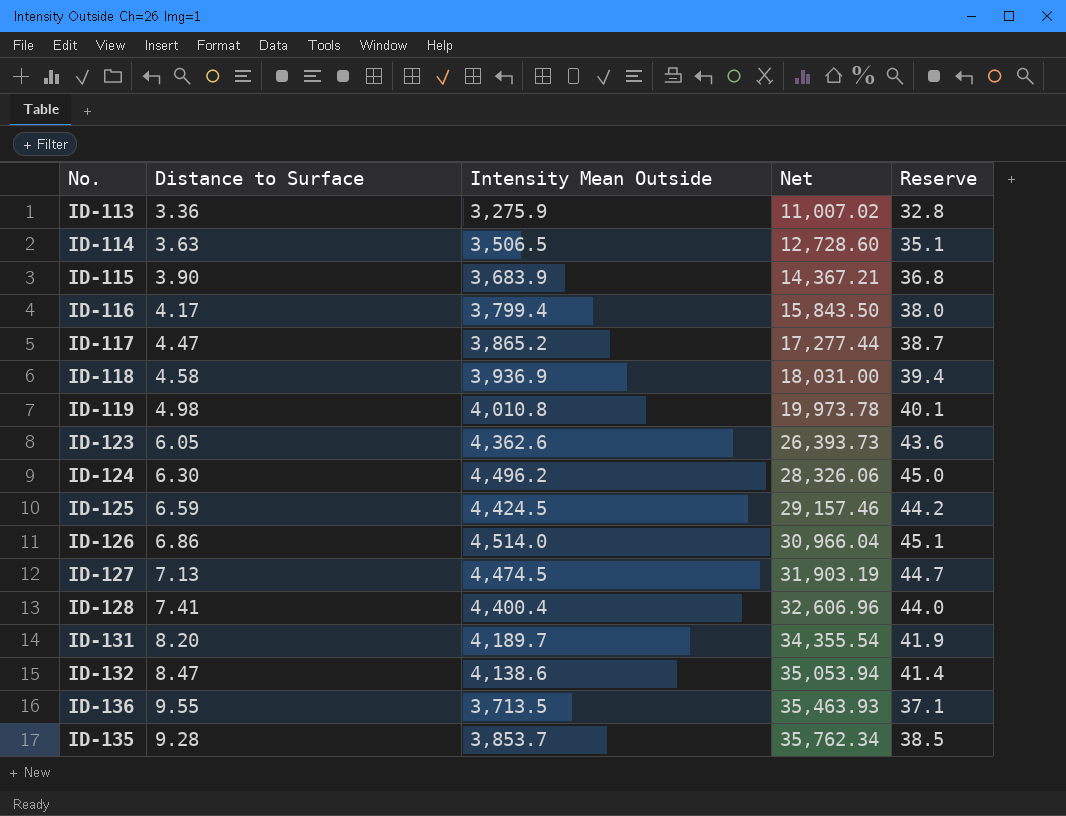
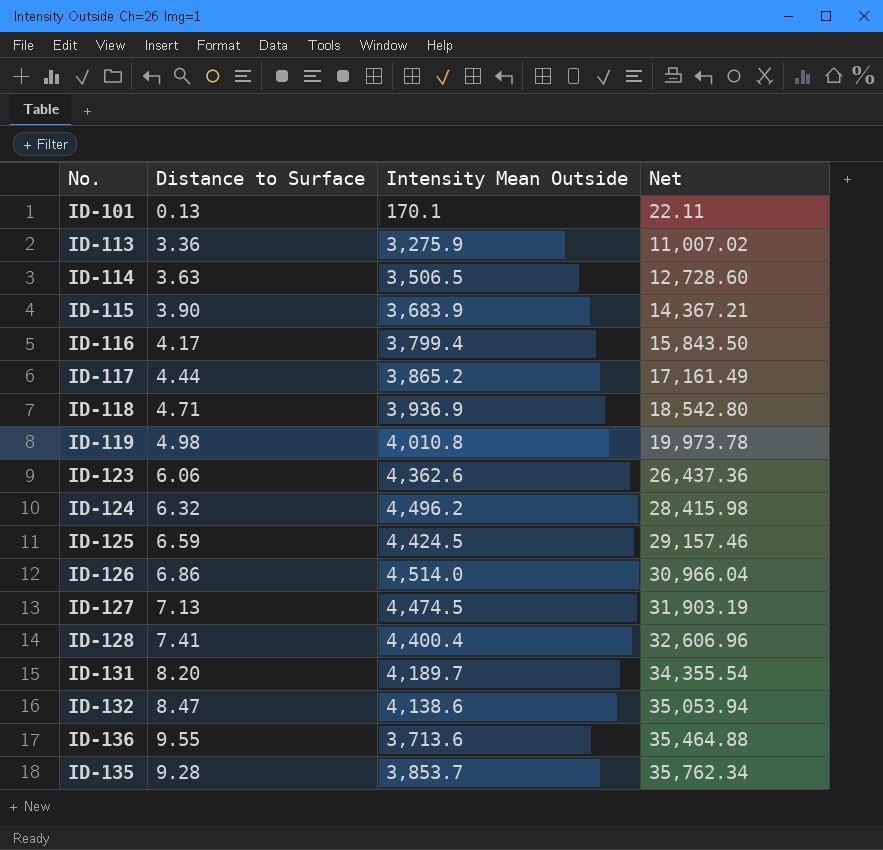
column Reserve | formula: [Intensity Mean Outside] * 0.01 -> none
row ID-101: none -> 0.13 | 170.1 | 22.11
ID-117 | Distance to Surface: 4.47 -> 4.44
ID-117 | Net: 17,277.44 -> 17,161.49
ID-118 | Distance to Surface: 4.58 -> 4.71
ID-118 | Net: 18,031.00 -> 18,542.80
ID-123 | Distance to Surface: 6.05 -> 6.06
ID-123 | Net: 26,393.73 -> 26,437.36
ID-124 | Distance to Surface: 6.30 -> 6.32
ID-124 | Net: 28,326.06 -> 28,415.98
ID-136 | Intensity Mean Outside: 3,713.5 -> 3,713.6
ID-136 | Net: 35,463.93 -> 35,464.88

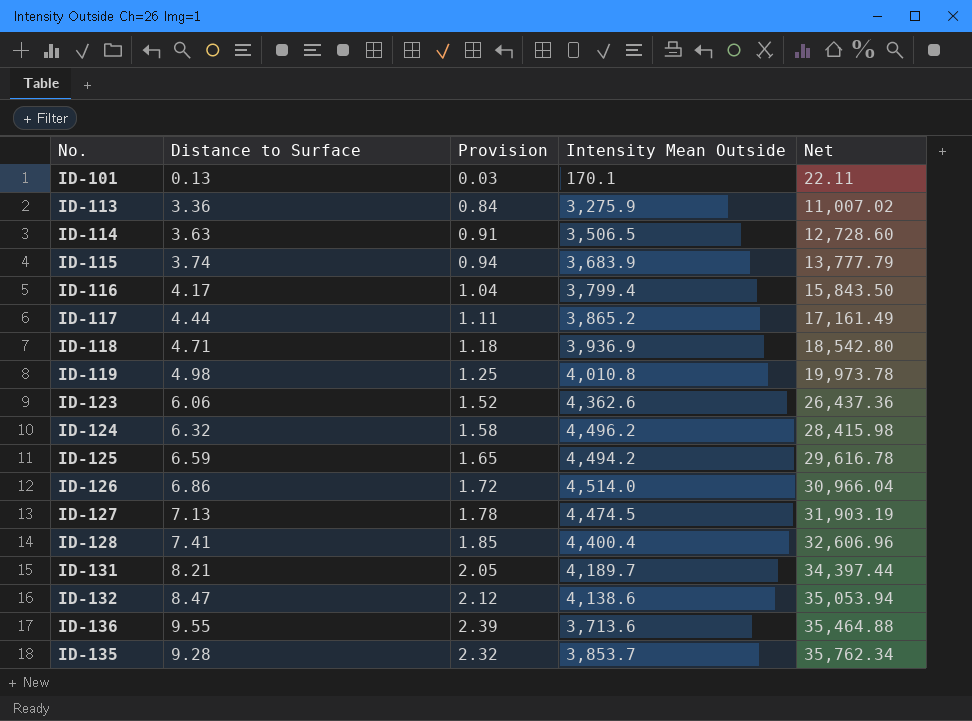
column Provision | formula: none -> [Distance to Surface] * 0.25
ID-115 | Distance to Surface: 3.90 -> 3.74
ID-115 | Net: 14,367.21 -> 13,777.79
ID-125 | Intensity Mean Outside: 4,424.5 -> 4,494.2
ID-125 | Net: 29,157.46 -> 29,616.78
ID-131 | Distance to Surface: 8.20 -> 8.21
ID-131 | Net: 34,355.54 -> 34,397.44

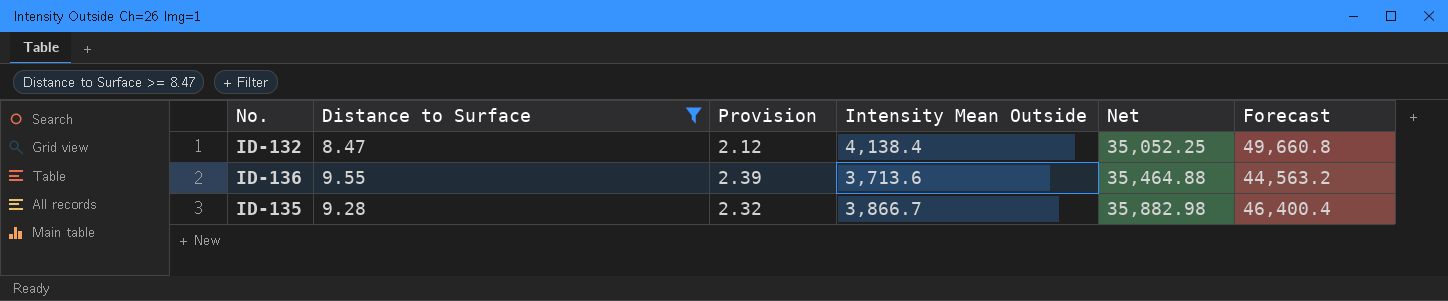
filter: none -> Distance to Surface >= 8.47
column Forecast | formula: none -> [Intensity Mean Outside] * 12
ID-132 | Intensity Mean Outside: 4,138.6 -> 4,138.4
ID-132 | Net: 35,053.94 -> 35,052.25
ID-135 | Intensity Mean Outside: 3,853.7 -> 3,866.7
ID-135 | Net: 35,762.34 -> 35,882.98

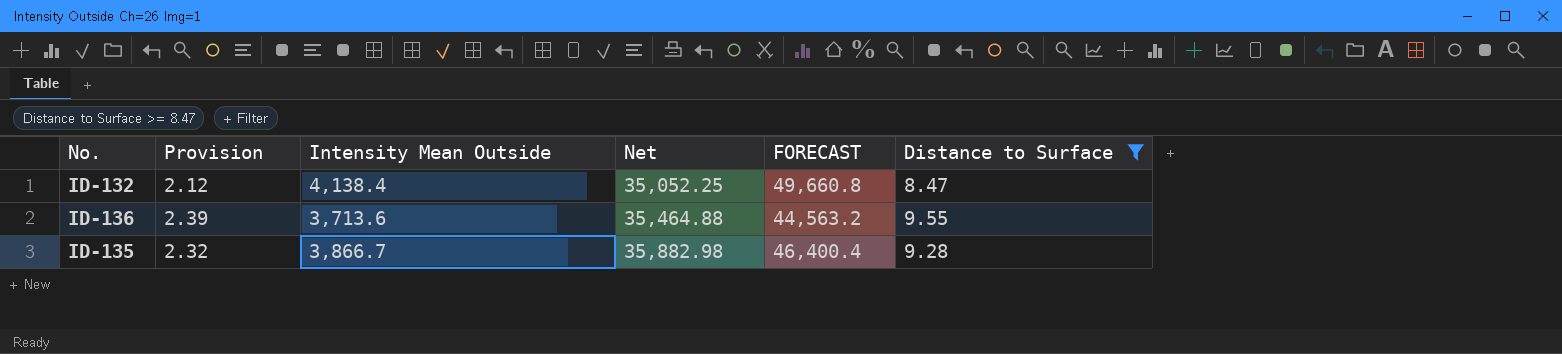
column name: Forecast -> FORECAST
column Distance to Surface | position: 2 -> 6

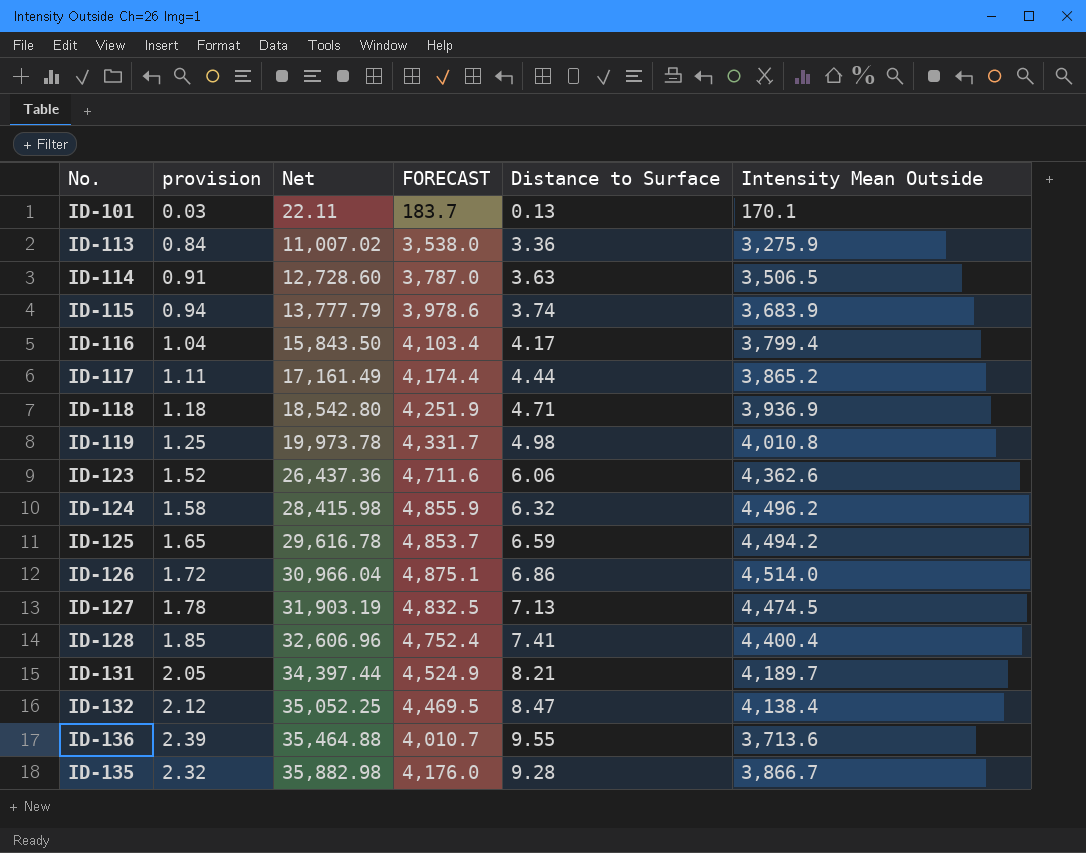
filter: Distance to Surface >= 8.47 -> none
column name: Provision -> provision
column FORECAST | formula: [Intensity Mean Outside] * 12 -> [Intensity Mean Outside] * 1.08
column Intensity Mean Outside | position: 3 -> 6

